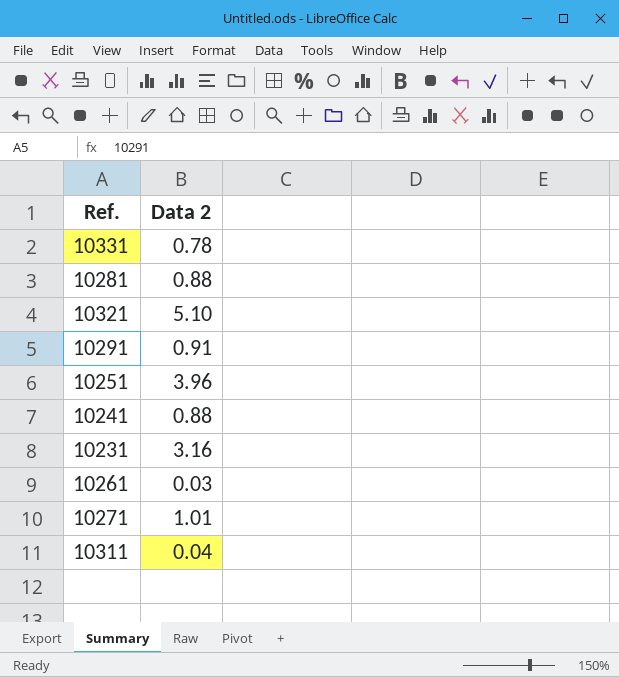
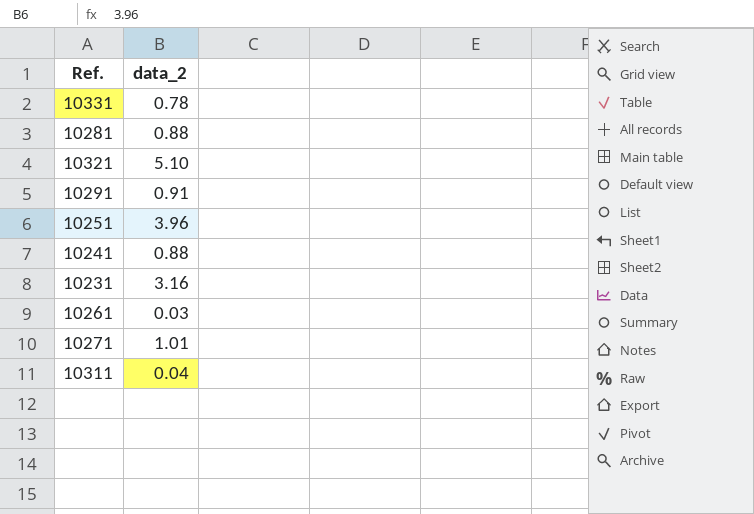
column name: Data 2 -> data_2

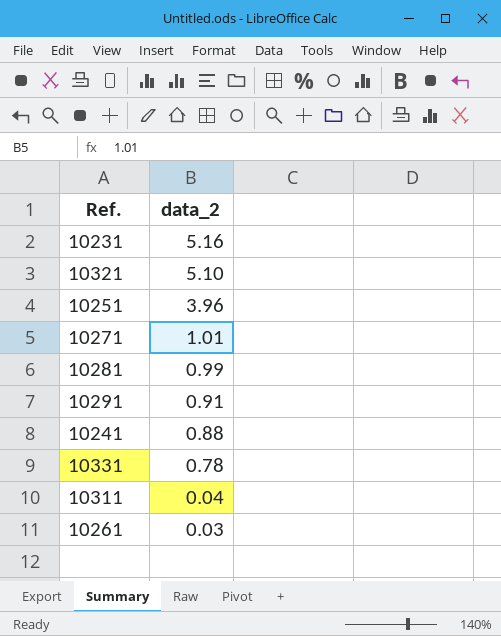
row order: none -> data_2 descending
10231 | data_2: 3.16 -> 5.16
10281 | data_2: 0.88 -> 0.99

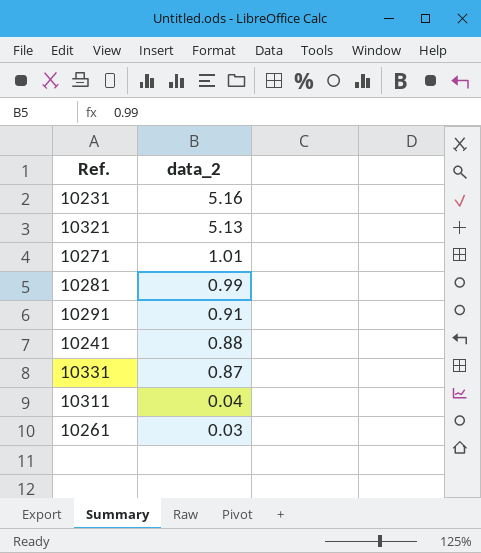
row 10251: 3.96 -> none
10321 | data_2: 5.10 -> 5.13
10331 | data_2: 0.78 -> 0.87

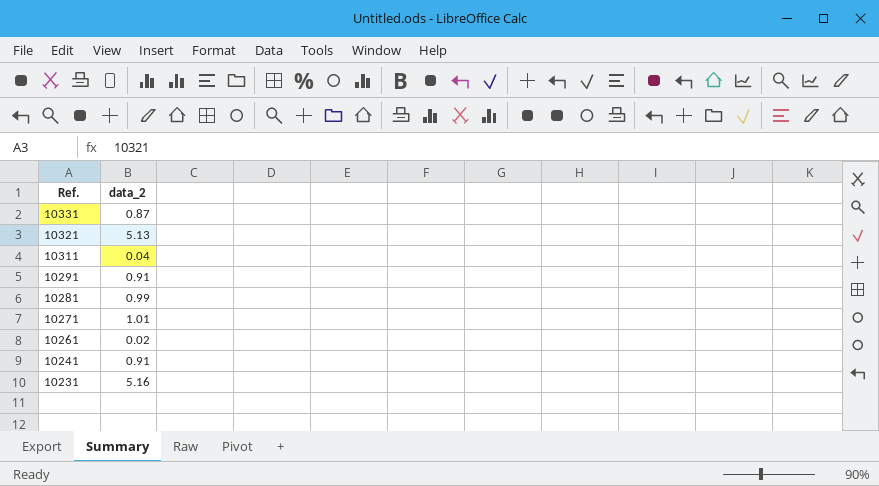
row order: data_2 descending -> Ref. descending
10261 | data_2: 0.03 -> 0.02
10241 | data_2: 0.88 -> 0.91

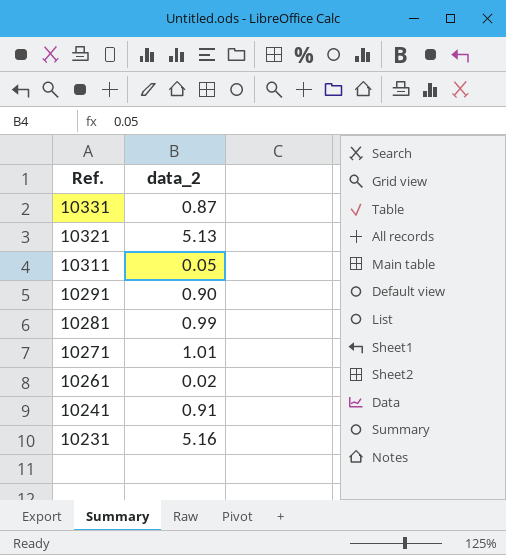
10311 | data_2: 0.04 -> 0.05
10291 | data_2: 0.91 -> 0.90

